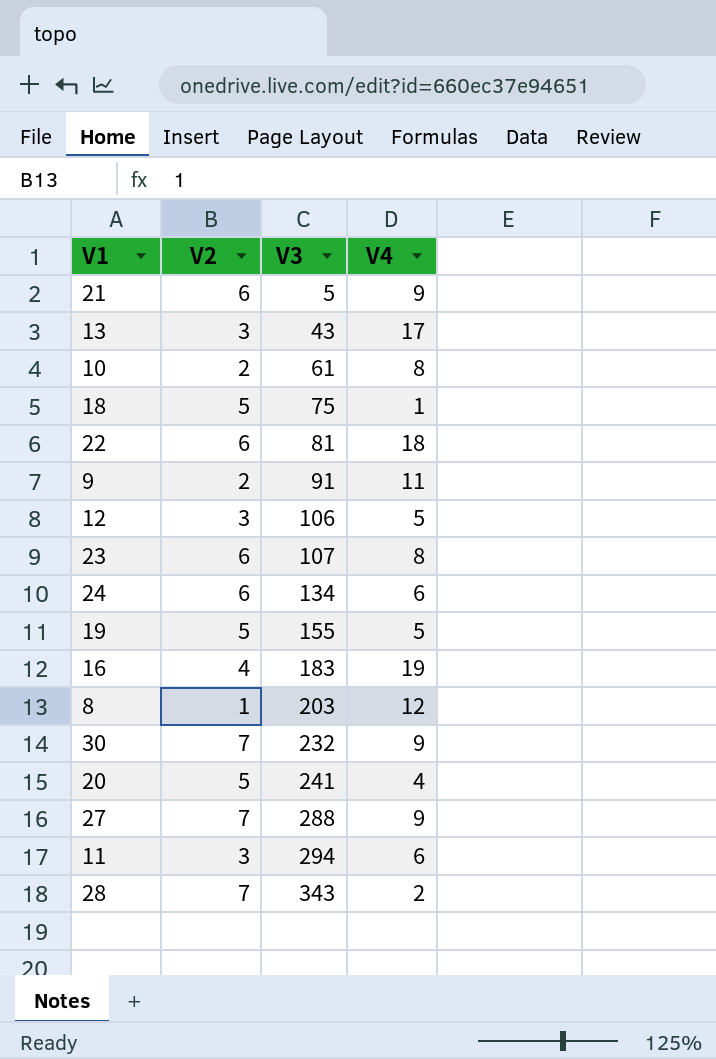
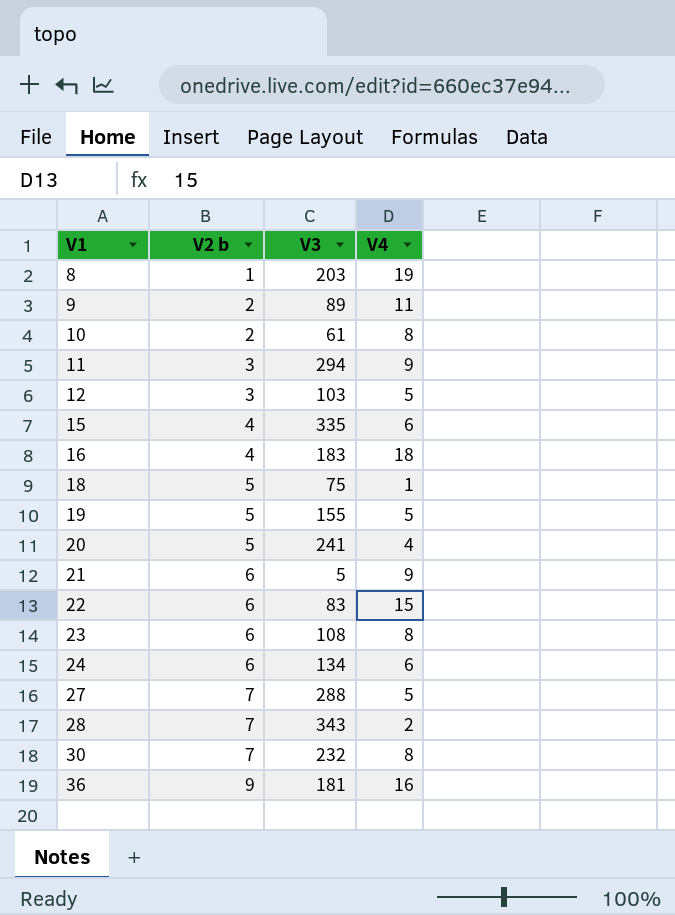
row order: V3 ascending -> V1 ascending
column name: V2 -> V2 b
row 13: 3 | 43 | 17 -> none
8 | V4: 12 -> 19
9 | V3: 91 -> 89
11 | V4: 6 -> 9
12 | V3: 106 -> 103
row 15: none -> 4 | 335 | 6
16 | V4: 19 -> 18
22 | V3: 81 -> 83
22 | V4: 18 -> 15
23 | V3: 107 -> 108
27 | V4: 9 -> 5
30 | V4: 9 -> 8
row 36: none -> 9 | 181 | 16

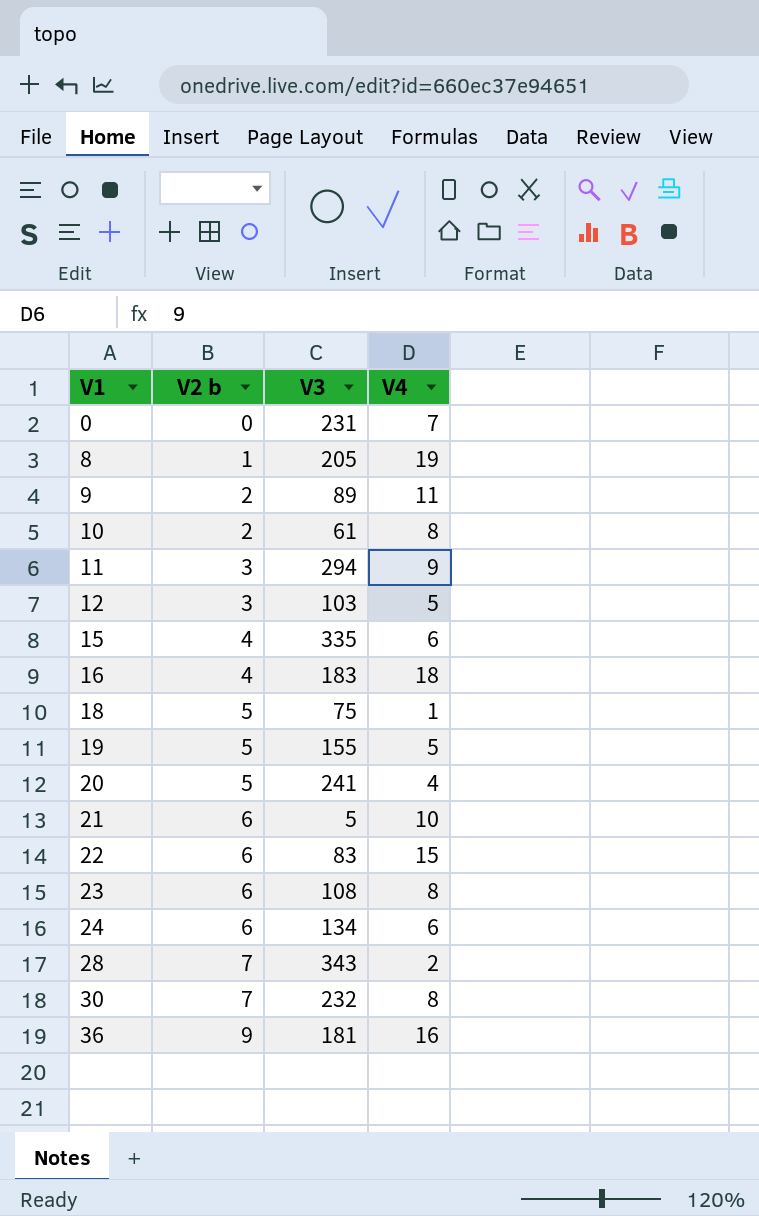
row 27: 7 | 288 | 5 -> none
row 0: none -> 0 | 231 | 7
8 | V3: 203 -> 205
21 | V4: 9 -> 10

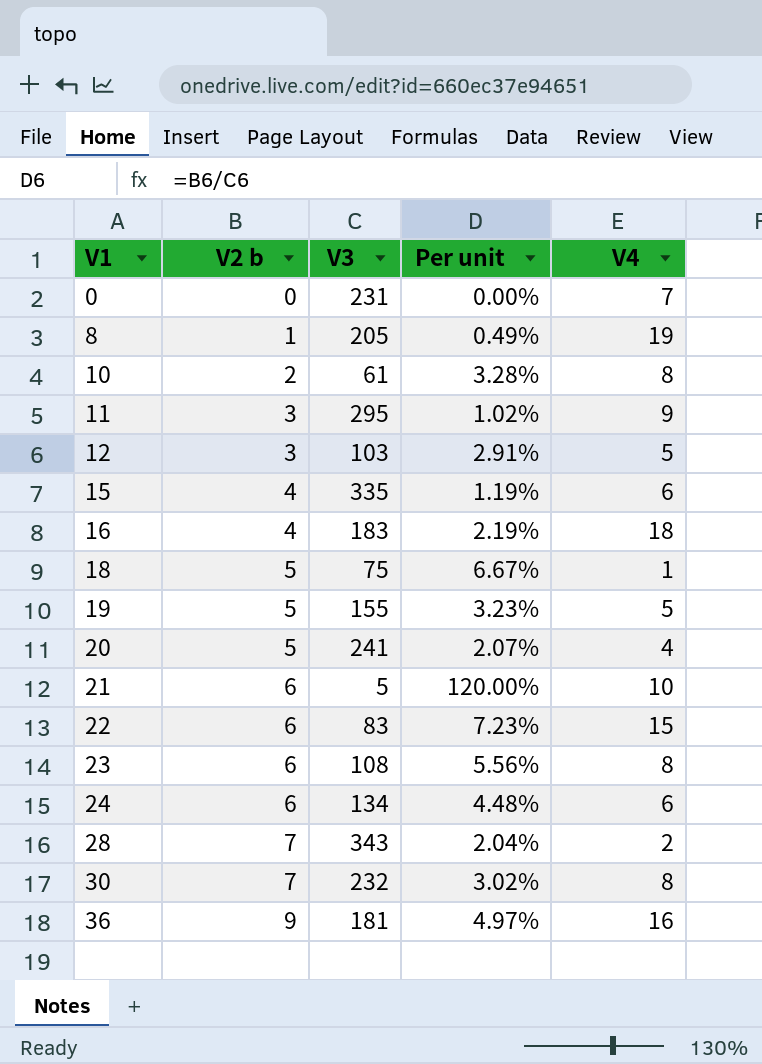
column Per unit | formula: none -> [V2 b] / [V3]
row 9: 2 | 89 | 11 -> none
11 | V3: 294 -> 295

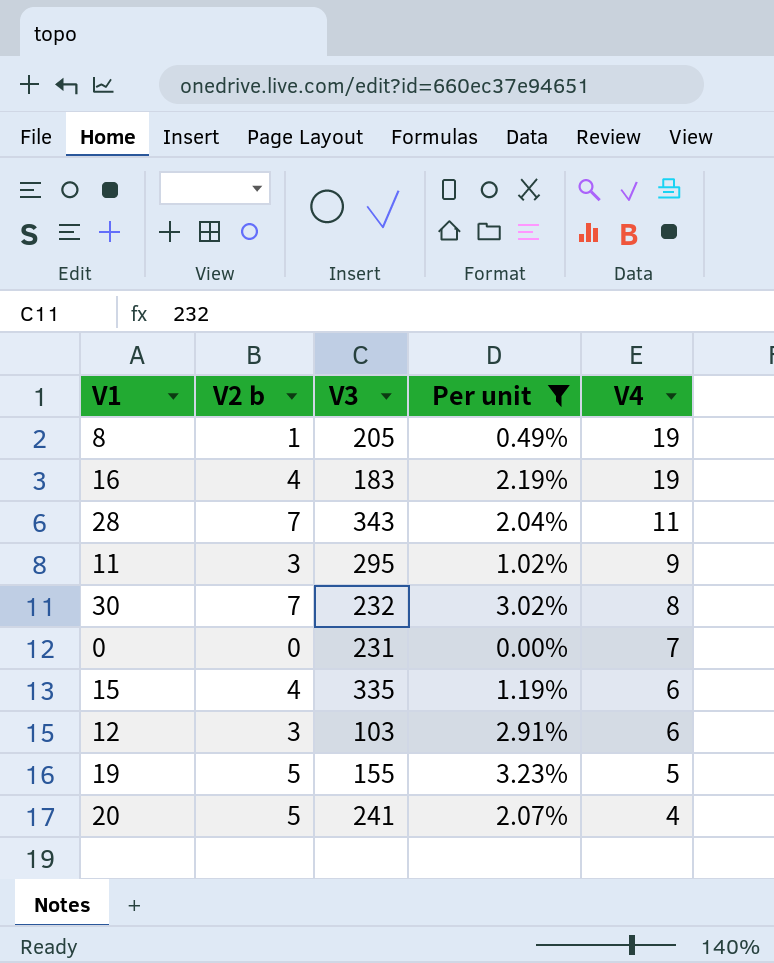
filter: none -> Per unit <= 3.23%
row order: V1 ascending -> V4 descending
16 | V4: 18 -> 19
28 | V4: 2 -> 11
12 | V4: 5 -> 6

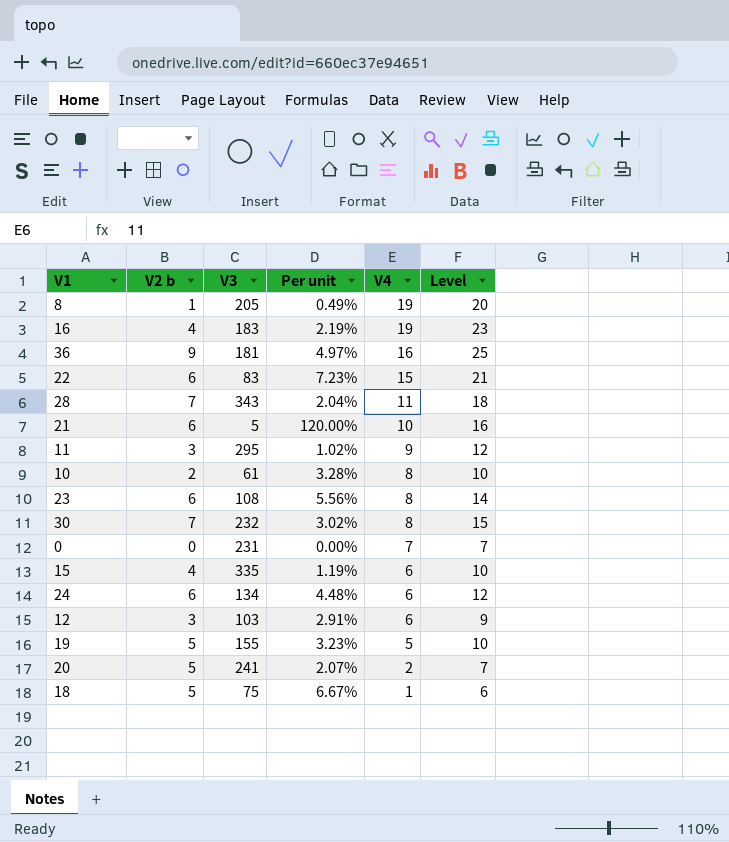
filter: Per unit <= 3.23% -> none
column Level | formula: none -> [V2 b] + [V4]
20 | V4: 4 -> 2

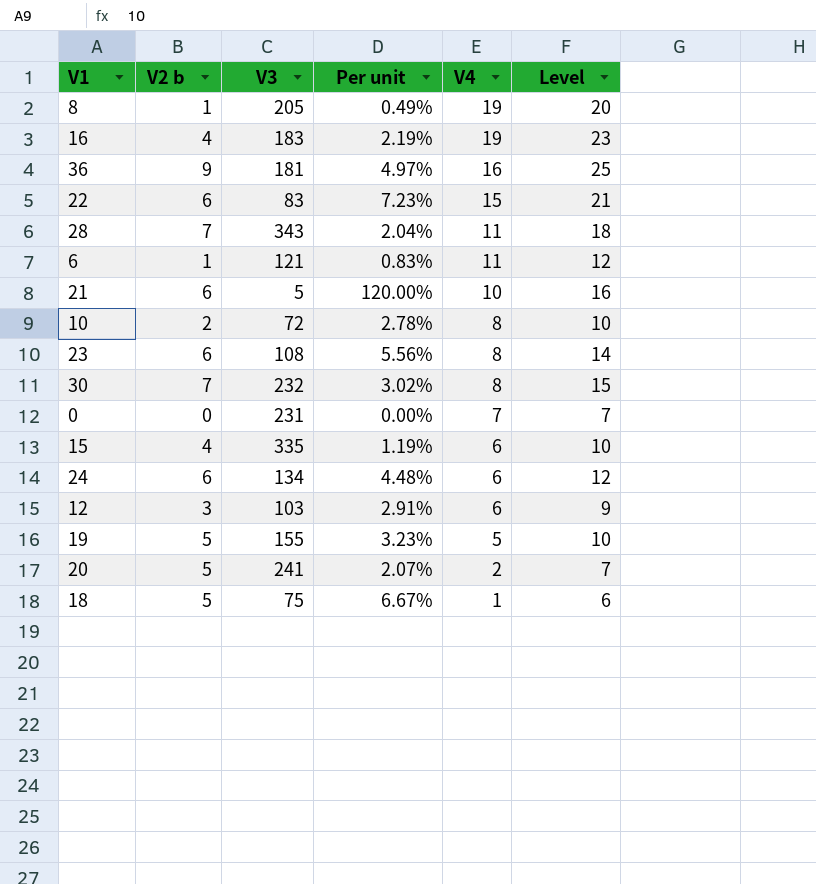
row 11: 3 | 295 | 1.02% | 9 | 12 -> none
row 6: none -> 1 | 121 | 0.83% | 11 | 12
10 | V3: 61 -> 72
10 | Per unit: 3.28% -> 2.78%

